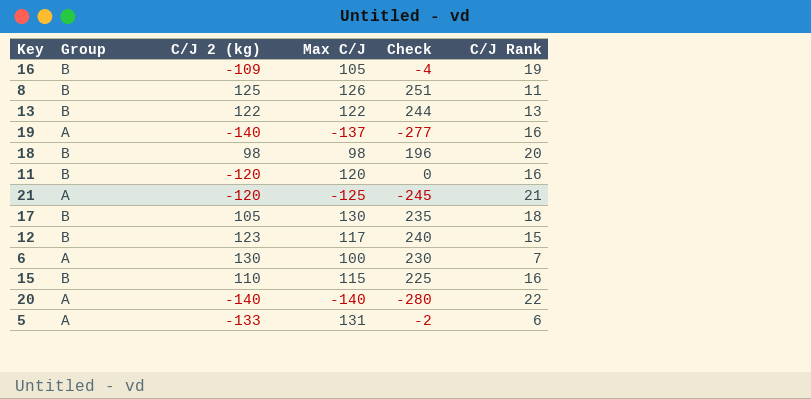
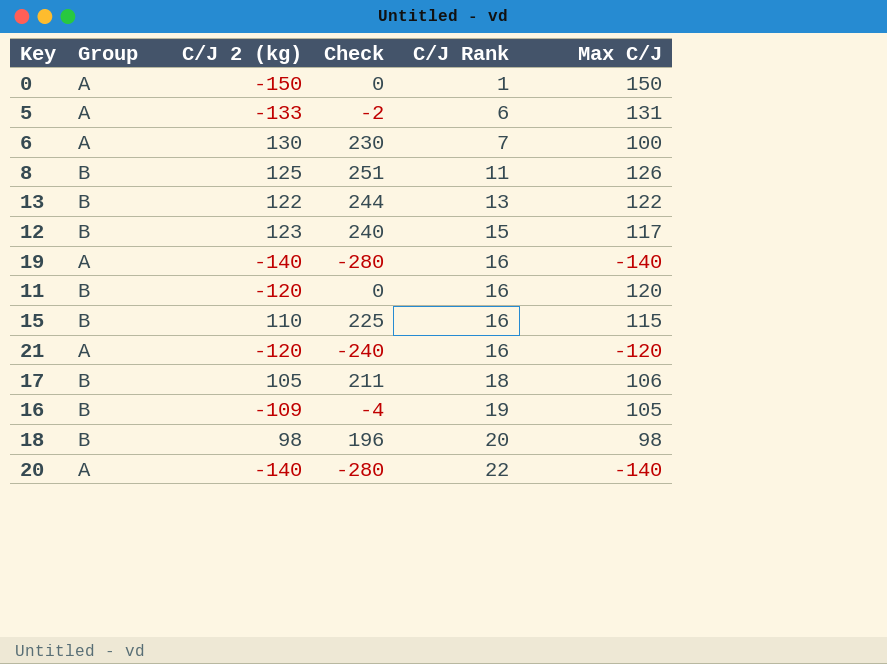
row order: none -> C/J Rank ascending
column Max C/J | position: 4 -> 6
row 0: none -> A | -150 | 0 | 1 | 150
19 | Check: -277 -> -280
19 | Max C/J: -137 -> -140
21 | Check: -245 -> -240
21 | C/J Rank: 21 -> 16
21 | Max C/J: -125 -> -120
17 | Check: 235 -> 211
17 | Max C/J: 130 -> 106

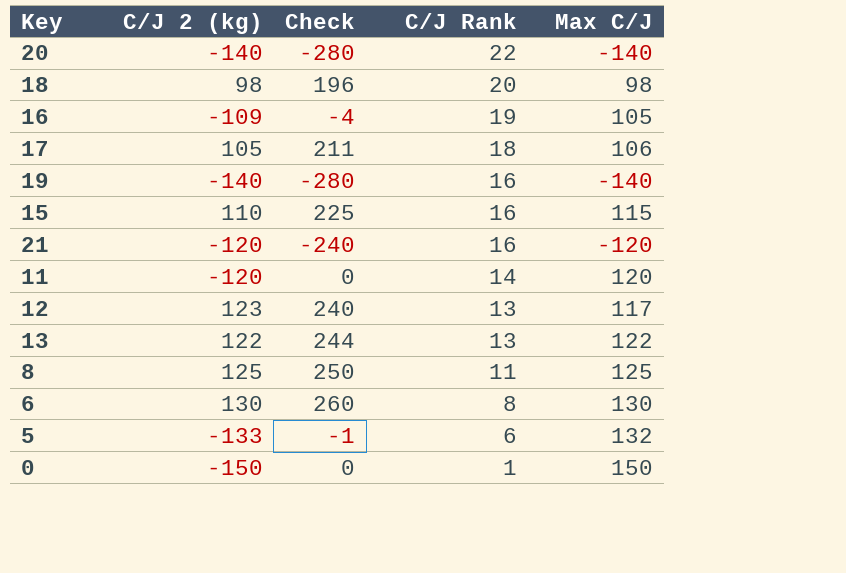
row order: C/J Rank ascending -> C/J Rank descending
column Group | position: 2 -> none
11 | C/J Rank: 16 -> 14
12 | C/J Rank: 15 -> 13
8 | Check: 251 -> 250
8 | Max C/J: 126 -> 125
6 | Check: 230 -> 260
6 | C/J Rank: 7 -> 8
6 | Max C/J: 100 -> 130
5 | Check: -2 -> -1
5 | Max C/J: 131 -> 132

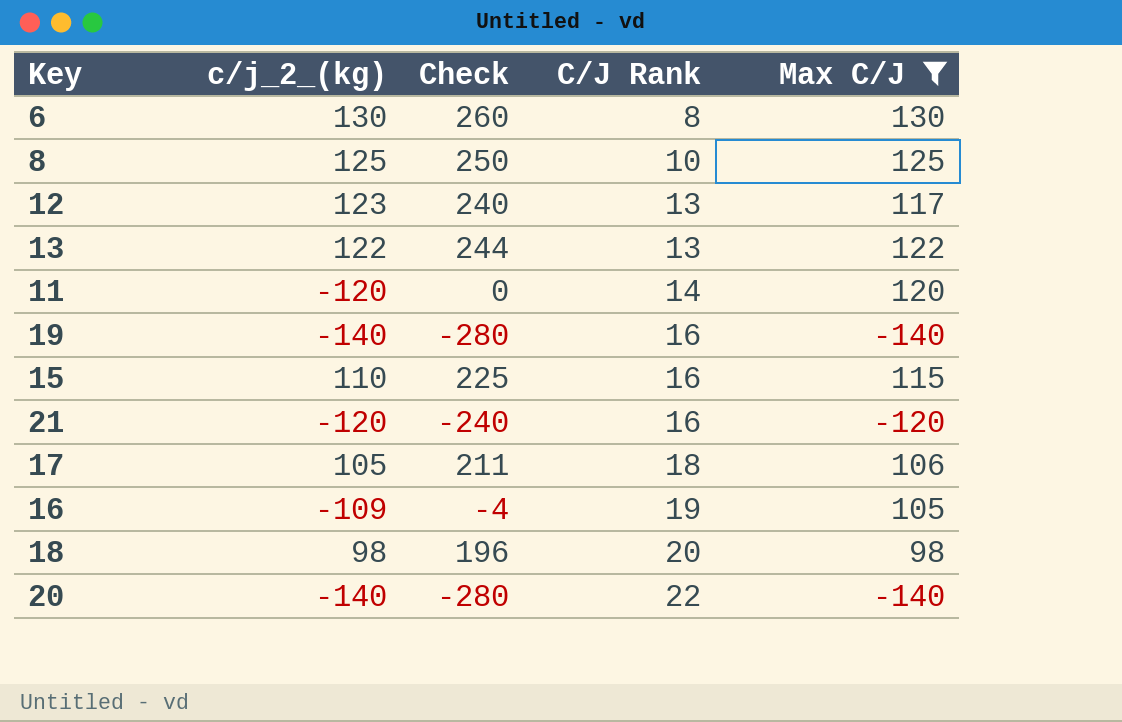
filter: none -> Max C/J <= 130
row order: C/J Rank descending -> C/J Rank ascending
column name: C/J 2 (kg) -> c/j_2_(kg)
8 | C/J Rank: 11 -> 10

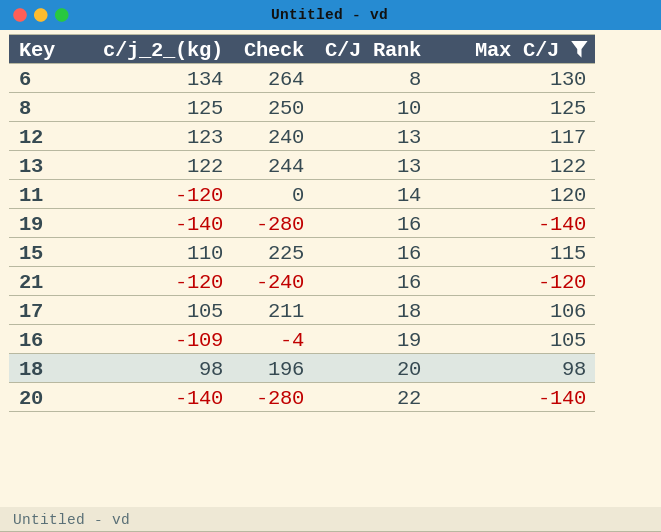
6 | c/j_2_(kg): 130 -> 134
6 | Check: 260 -> 264

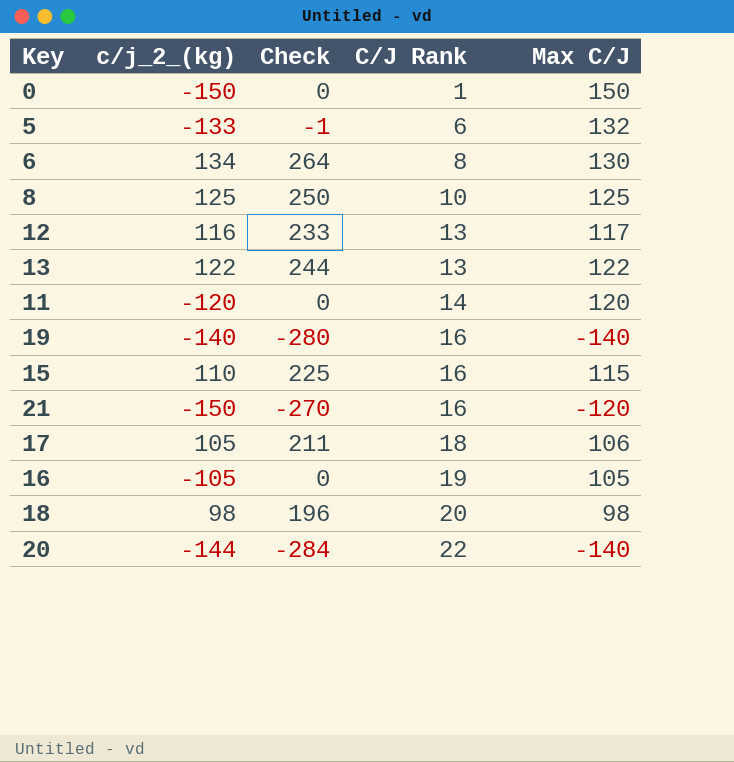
filter: Max C/J <= 130 -> none
12 | c/j_2_(kg): 123 -> 116
12 | Check: 240 -> 233
21 | c/j_2_(kg): -120 -> -150
21 | Check: -240 -> -270
16 | c/j_2_(kg): -109 -> -105
16 | Check: -4 -> 0
20 | c/j_2_(kg): -140 -> -144
20 | Check: -280 -> -284

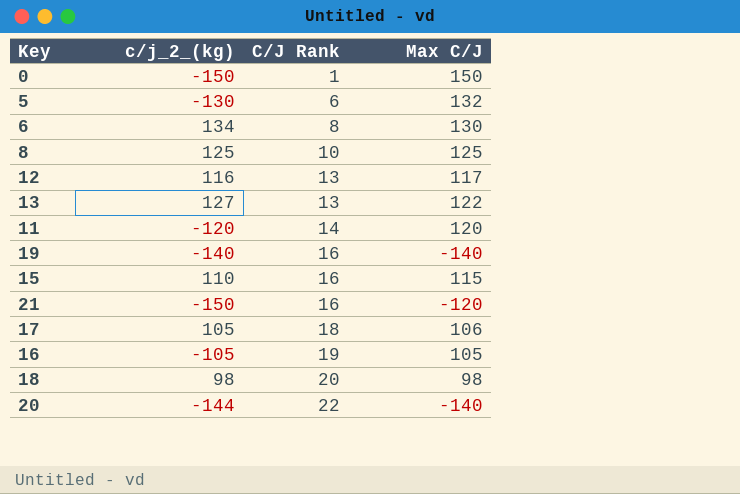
column Check | formula: [c/j_2_(kg)] + [Max C/J] -> none
5 | c/j_2_(kg): -133 -> -130
13 | c/j_2_(kg): 122 -> 127

